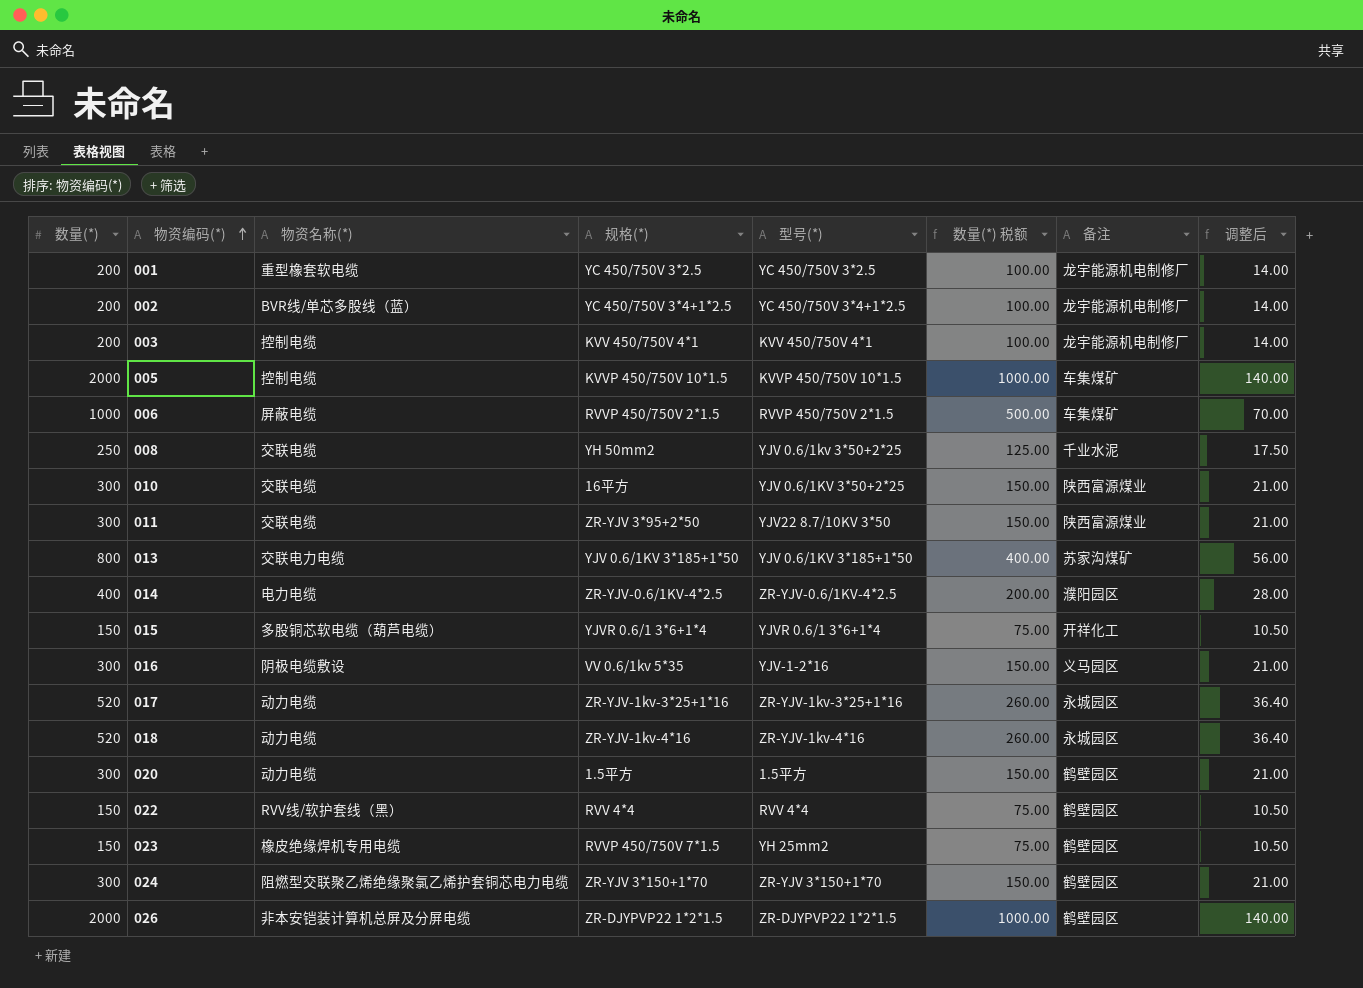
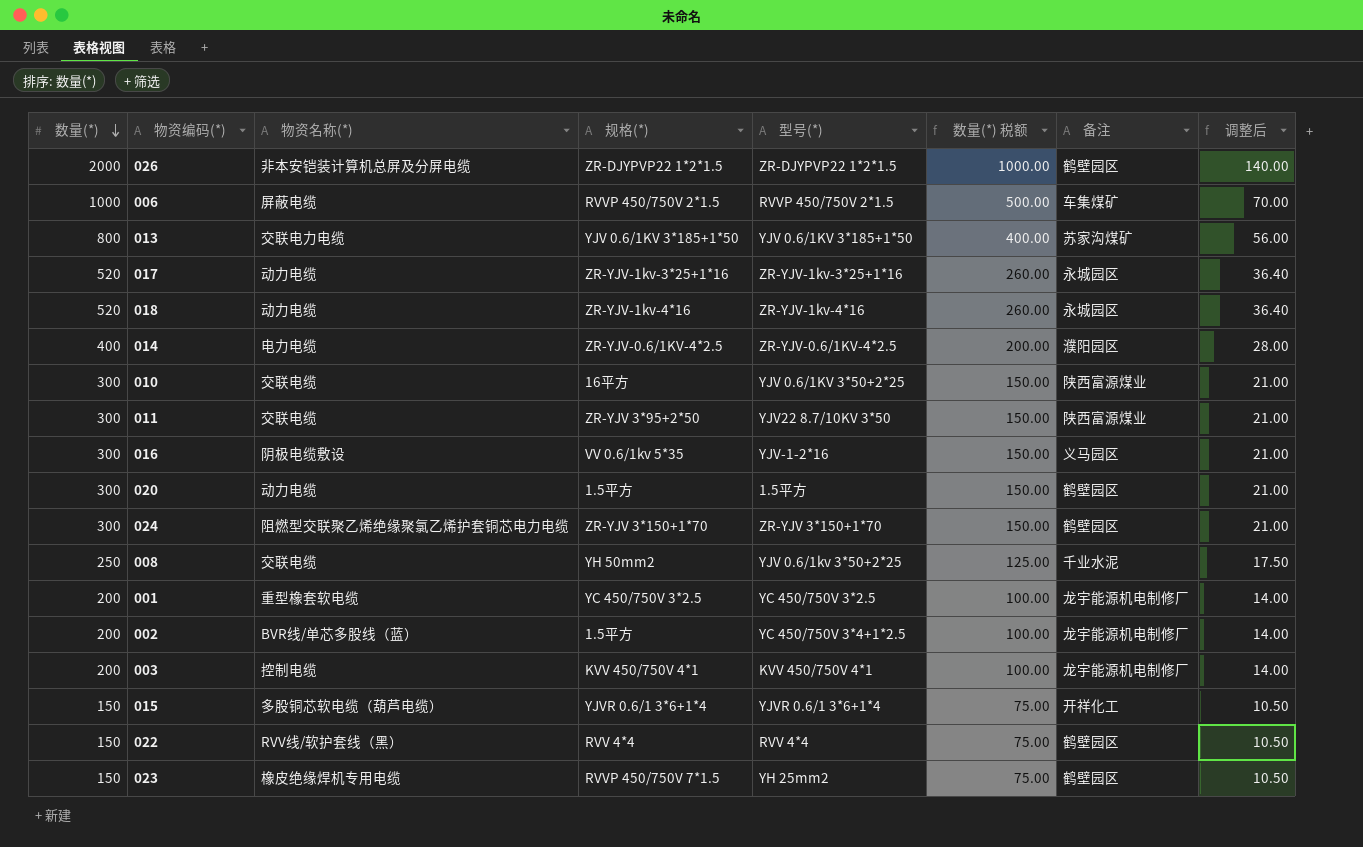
row order: 物资编码(*) ascending -> 数量(*) descending
row 005: 2000 | 控制电缆 | KVVP 450/750V 10*1.5 | KVVP 450/750V 10*1.5 | 1000.00 | 车集煤矿 | 140.00 -> none
002 | 规格(*): YC 450/750V 3*4+1*2.5 -> 1.5平方

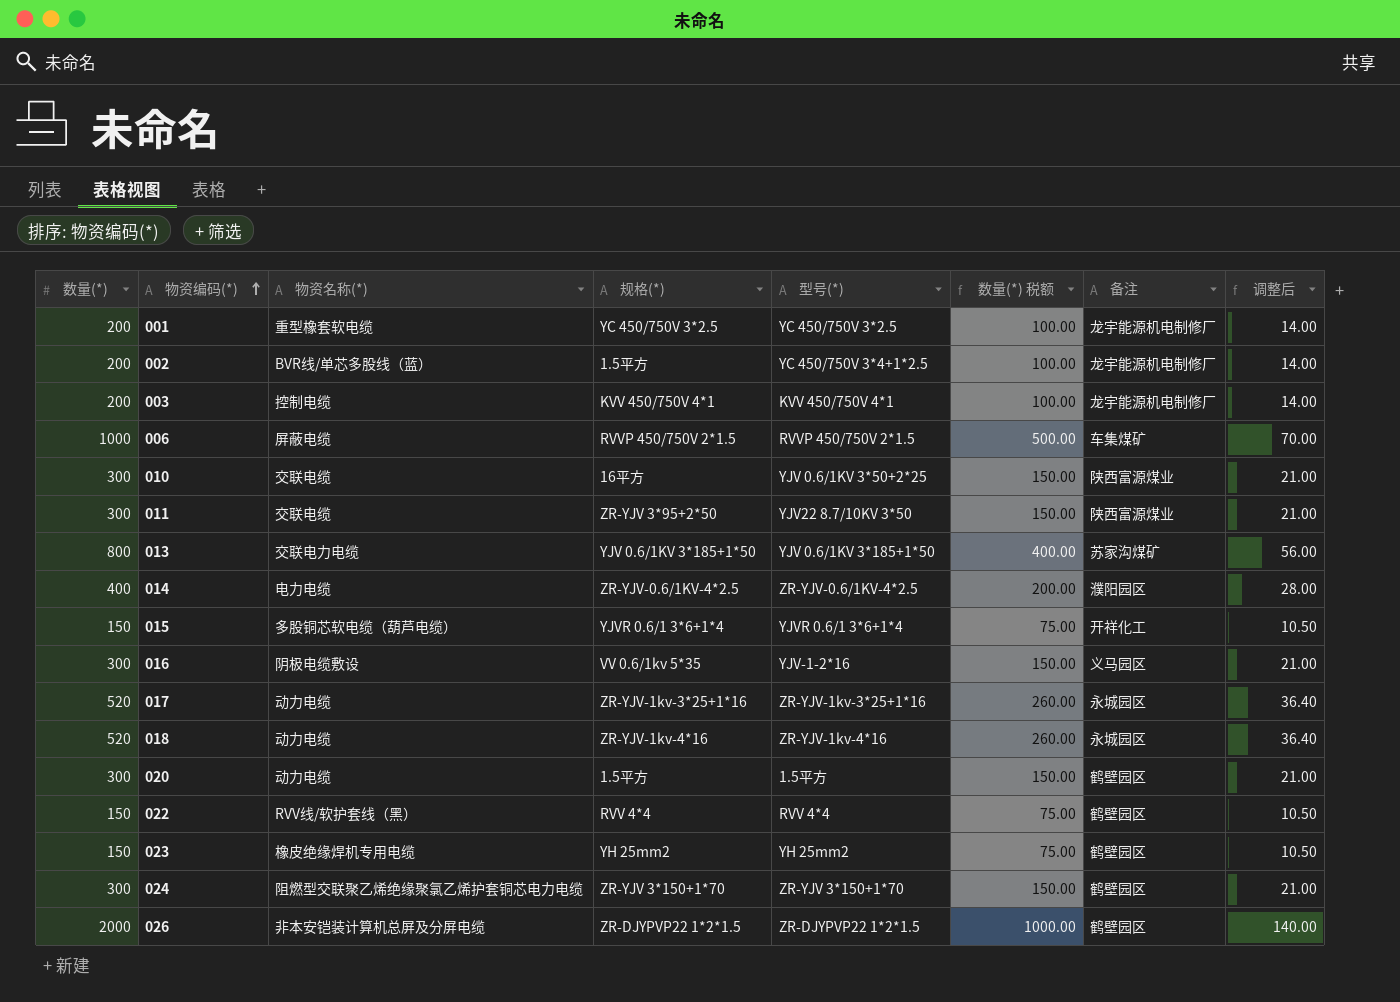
row order: 数量(*) descending -> 物资编码(*) ascending
row 008: 250 | 交联电缆 | YH 50mm2 | YJV 0.6/1kv 3*50+2*25 | 125.00 | 千业水泥 | 17.50 -> none
023 | 规格(*): RVVP 450/750V 7*1.5 -> YH 25mm2

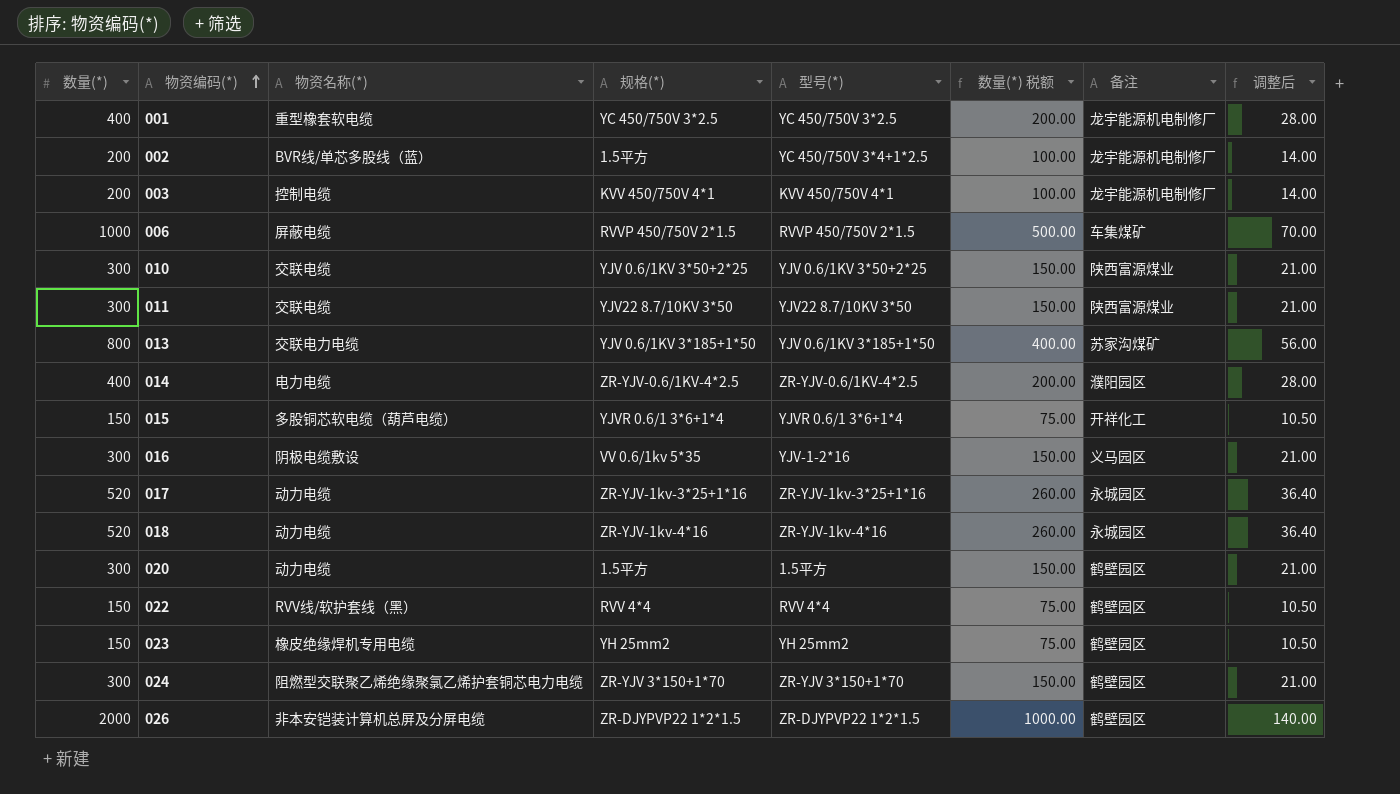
001 | 数量(*): 200 -> 400
001 | 数量(*) 税额: 100.00 -> 200.00
001 | 调整后: 14.00 -> 28.00
010 | 规格(*): 16平方 -> YJV 0.6/1KV 3*50+2*25
011 | 规格(*): ZR-YJV 3*95+2*50 -> YJV22 8.7/10KV 3*50

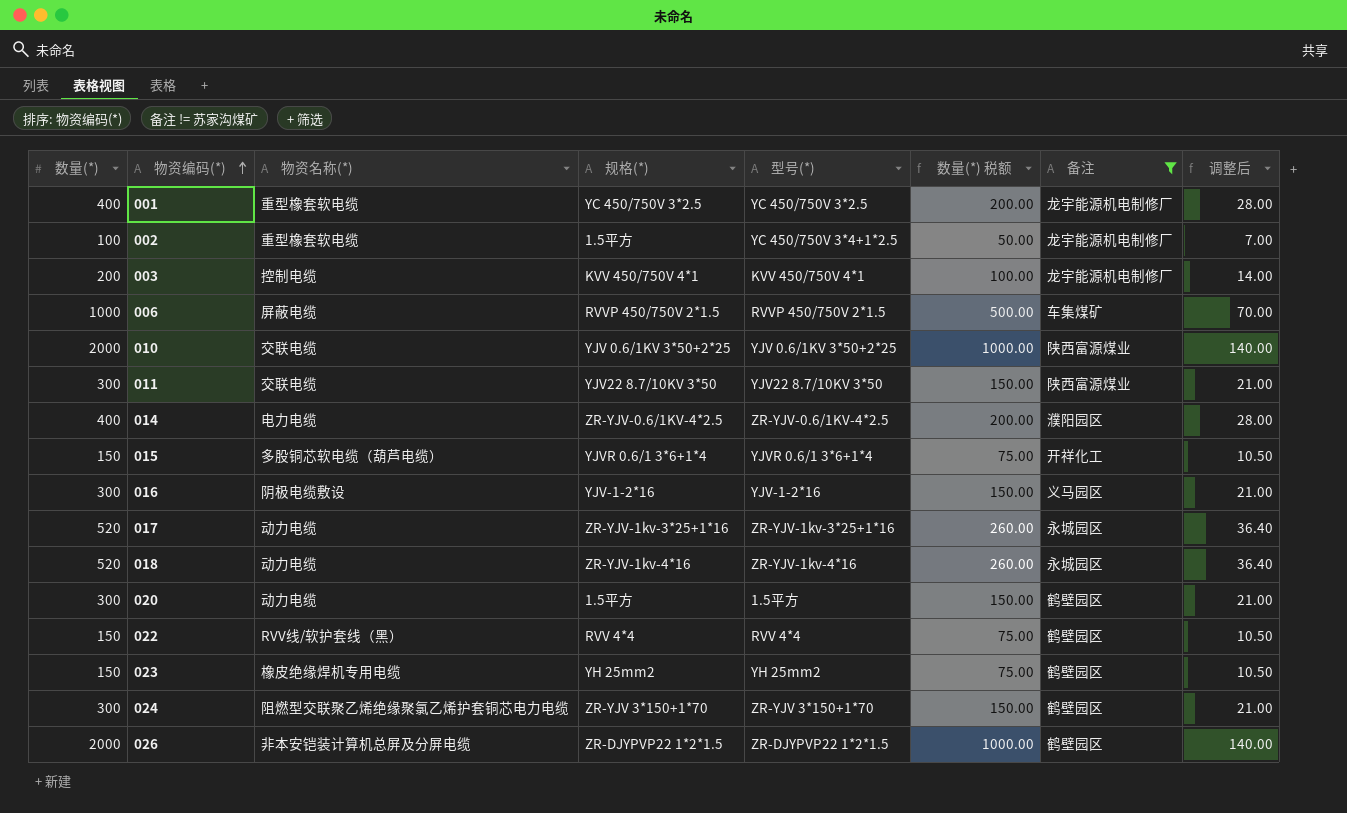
filter: none -> 备注 != 苏家沟煤矿
002 | 数量(*): 200 -> 100
002 | 物资名称(*): BVR线/单芯多股线（蓝） -> 重型橡套软电缆
002 | 数量(*) 税额: 100.00 -> 50.00
002 | 调整后: 14.00 -> 7.00
010 | 数量(*): 300 -> 2000
010 | 数量(*) 税额: 150.00 -> 1000.00
010 | 调整后: 21.00 -> 140.00
016 | 规格(*): VV 0.6/1kv 5*35 -> YJV-1-2*16

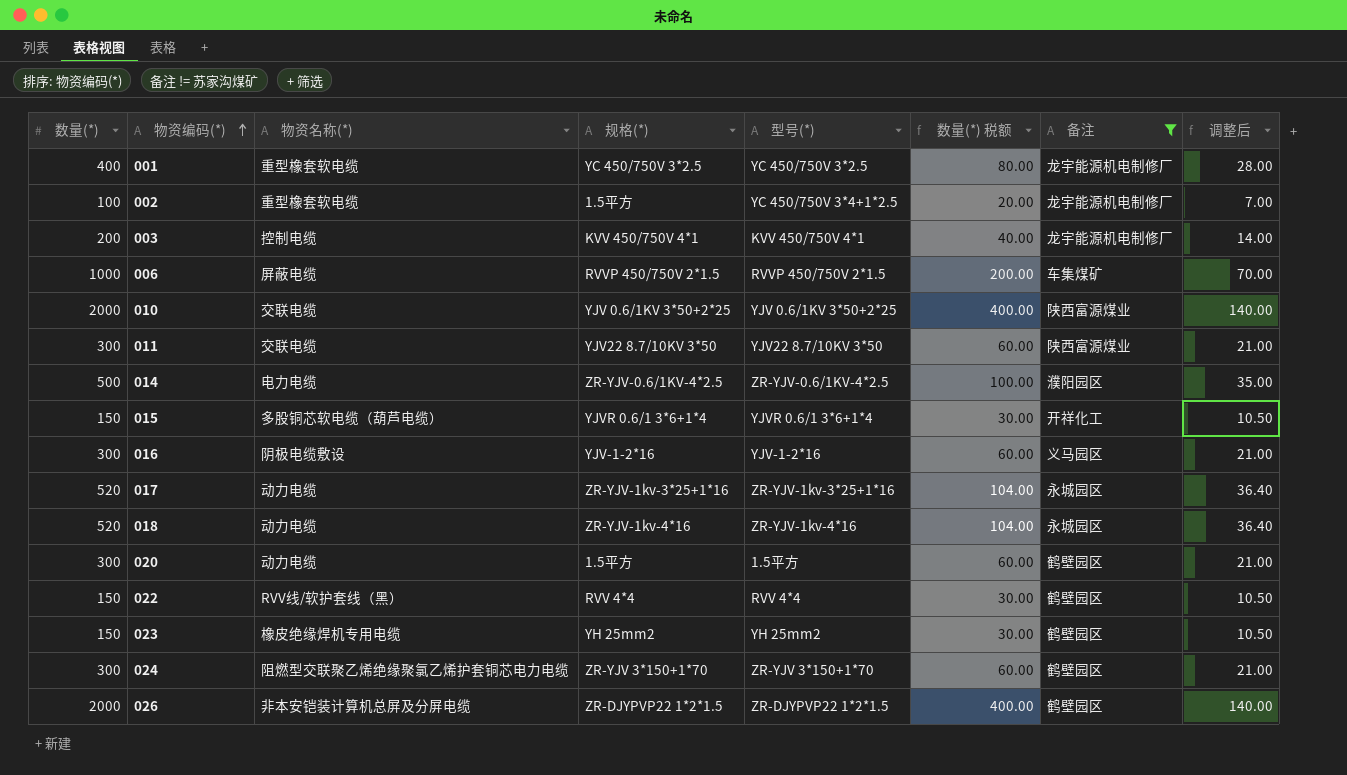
column 数量(*) 税额 | formula: [数量(*)] * 0.5 -> [数量(*)] * 0.2
014 | 数量(*): 400 -> 500
014 | 调整后: 28.00 -> 35.00

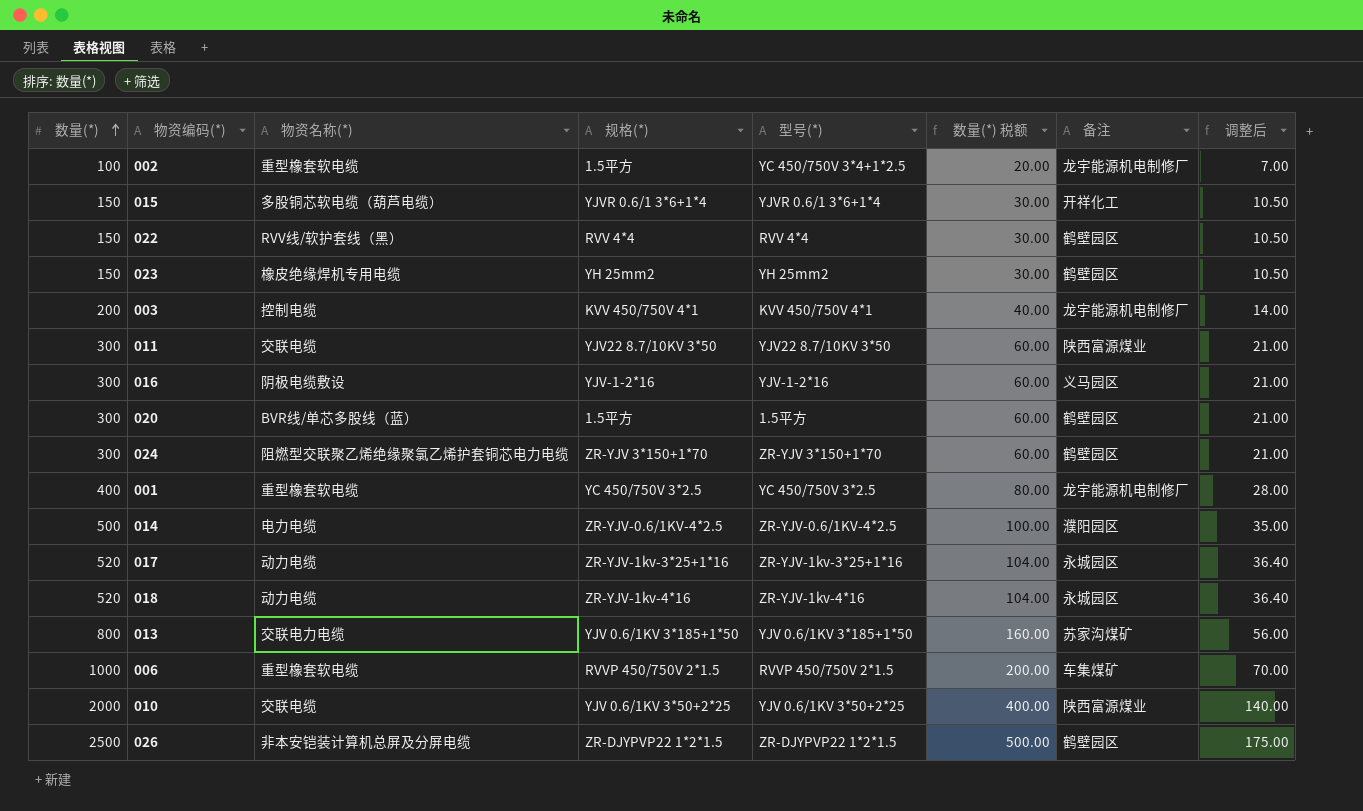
filter: 备注 != 苏家沟煤矿 -> none
row order: 物资编码(*) ascending -> 数量(*) ascending
020 | 物资名称(*): 动力电缆 -> BVR线/单芯多股线（蓝）
006 | 物资名称(*): 屏蔽电缆 -> 重型橡套软电缆
026 | 数量(*): 2000 -> 2500
026 | 数量(*) 税额: 400.00 -> 500.00
026 | 调整后: 140.00 -> 175.00

